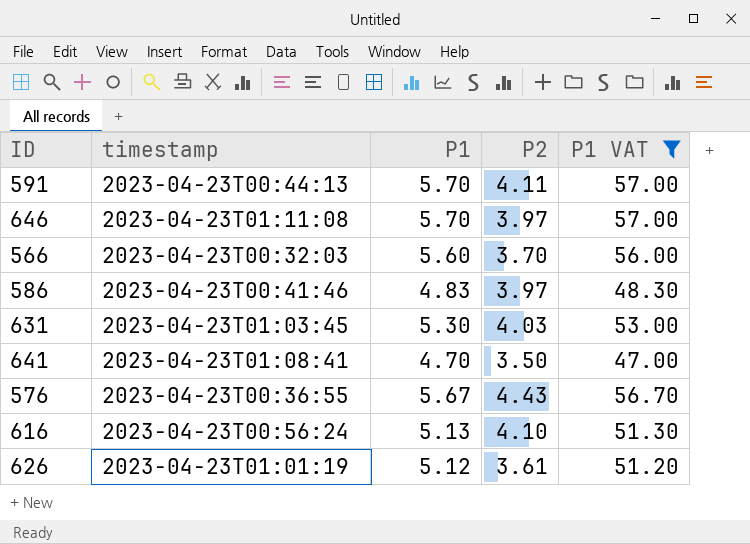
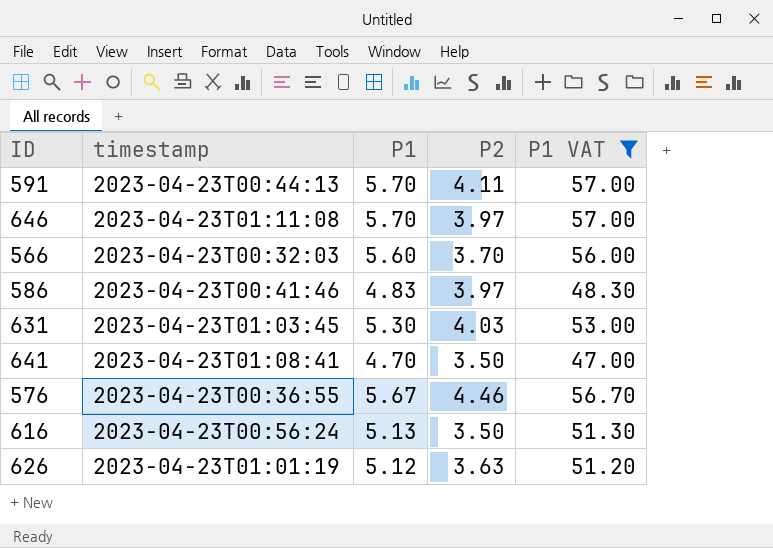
576 | P2: 4.43 -> 4.46
616 | P2: 4.10 -> 3.50
626 | P2: 3.61 -> 3.63

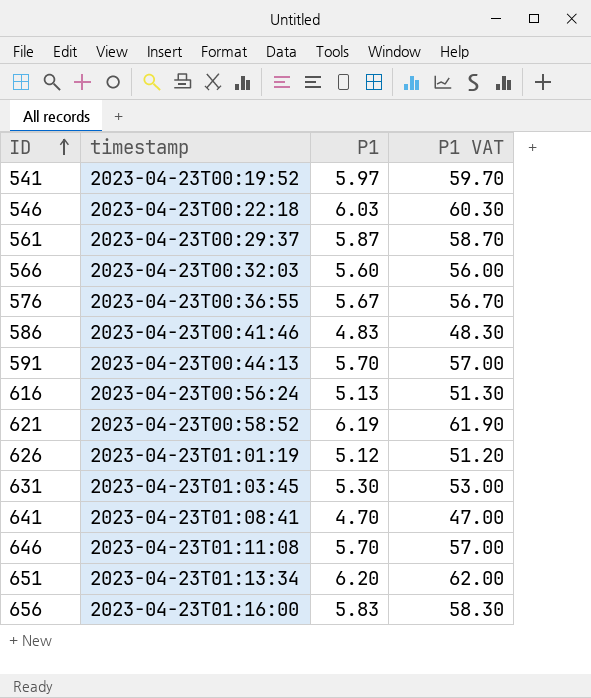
filter: P1 VAT <= 57.00 -> none
row order: none -> ID ascending
column P2 | position: 4 -> none

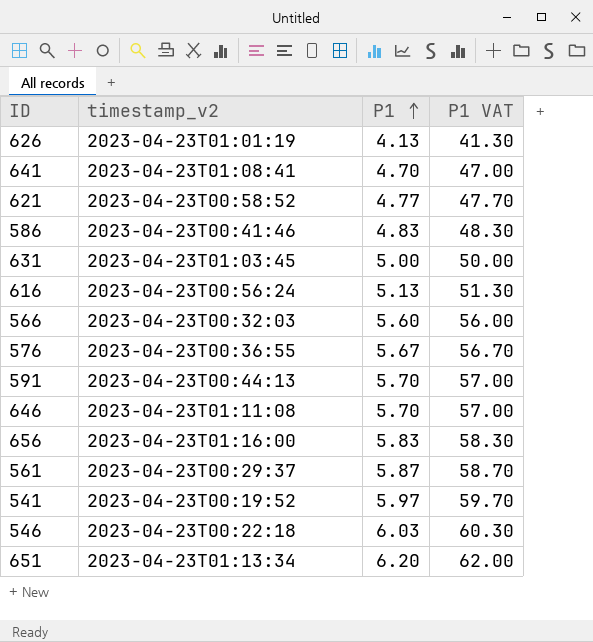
row order: ID ascending -> P1 ascending
column name: timestamp -> timestamp_v2
626 | P1: 5.12 -> 4.13
626 | P1 VAT: 51.20 -> 41.30
621 | P1: 6.19 -> 4.77
621 | P1 VAT: 61.90 -> 47.70
631 | P1: 5.30 -> 5.00
631 | P1 VAT: 53.00 -> 50.00

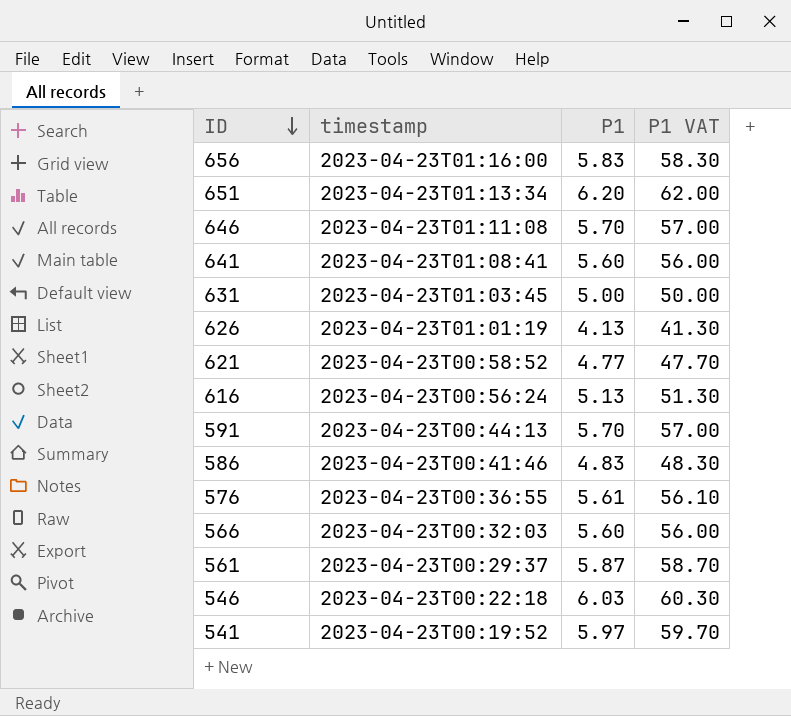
row order: P1 ascending -> ID descending
column name: timestamp_v2 -> timestamp
641 | P1: 4.70 -> 5.60
641 | P1 VAT: 47.00 -> 56.00
576 | P1: 5.67 -> 5.61
576 | P1 VAT: 56.70 -> 56.10

